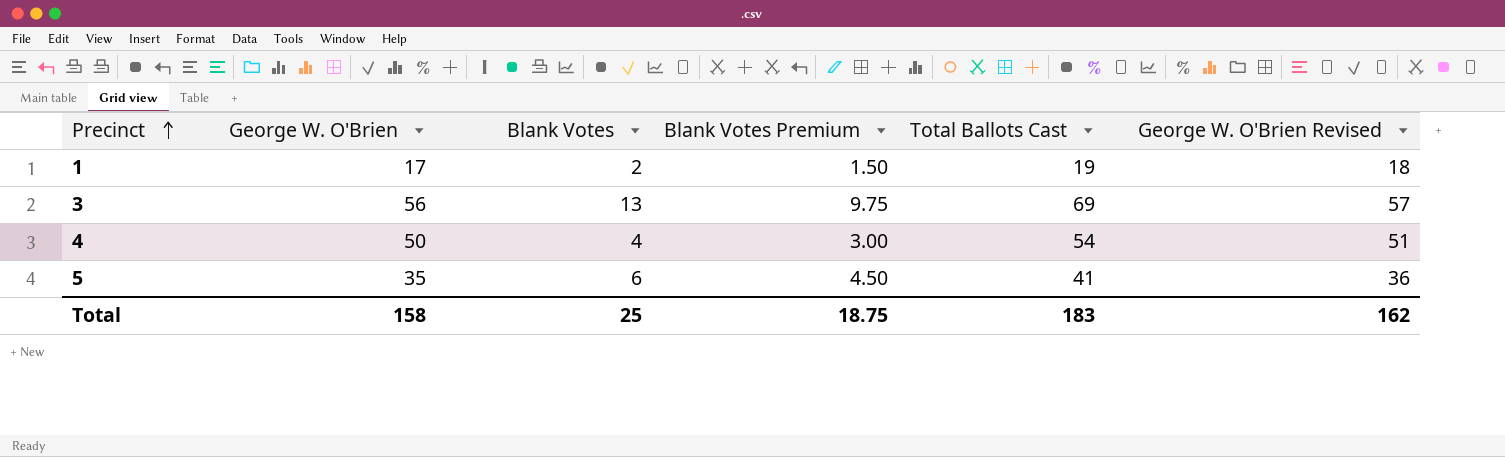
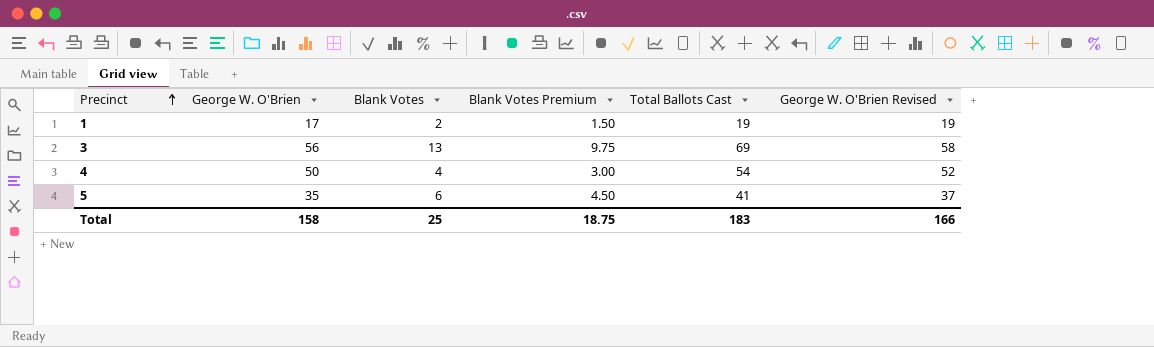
column George W. O'Brien Revised | formula: [George W. O'Brien] + 1 -> [George W. O'Brien] + 2
Total | George W. O'Brien Revised: 162 -> 166

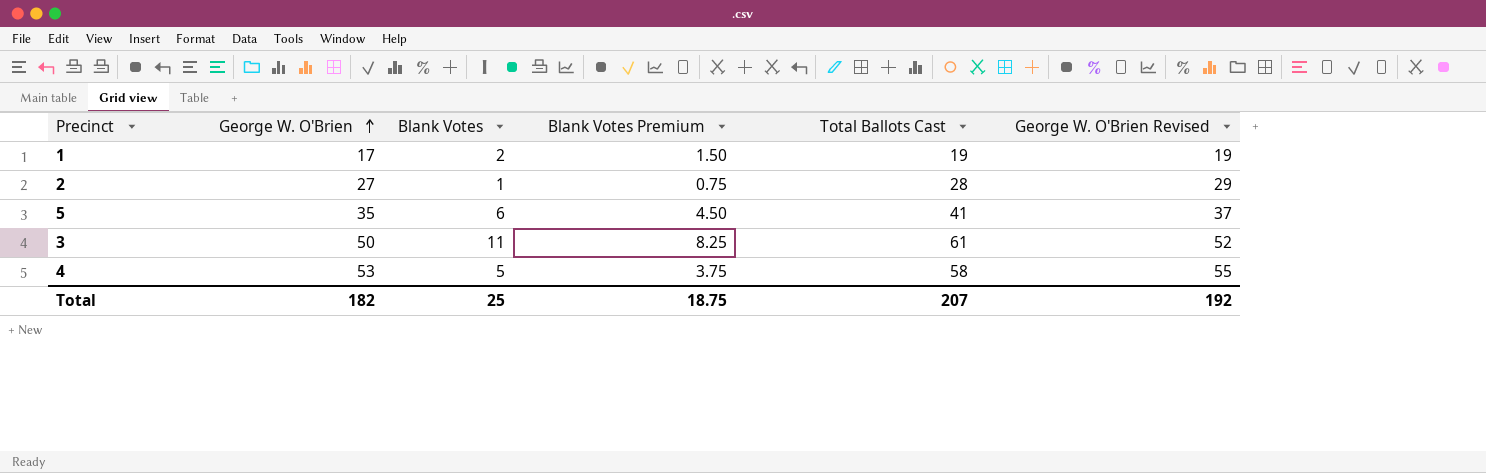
row order: Precinct ascending -> George W. O'Brien ascending
row 2: none -> 27 | 1 | 0.75 | 28 | 29
3 | George W. O'Brien: 56 -> 50
3 | Blank Votes: 13 -> 11
3 | Blank Votes Premium: 9.75 -> 8.25
3 | Total Ballots Cast: 69 -> 61
3 | George W. O'Brien Revised: 58 -> 52
4 | George W. O'Brien: 50 -> 53
4 | Blank Votes: 4 -> 5
4 | Blank Votes Premium: 3.00 -> 3.75
4 | Total Ballots Cast: 54 -> 58
4 | George W. O'Brien Revised: 52 -> 55
Total | George W. O'Brien: 158 -> 182
Total | Total Ballots Cast: 183 -> 207
Total | George W. O'Brien Revised: 166 -> 192

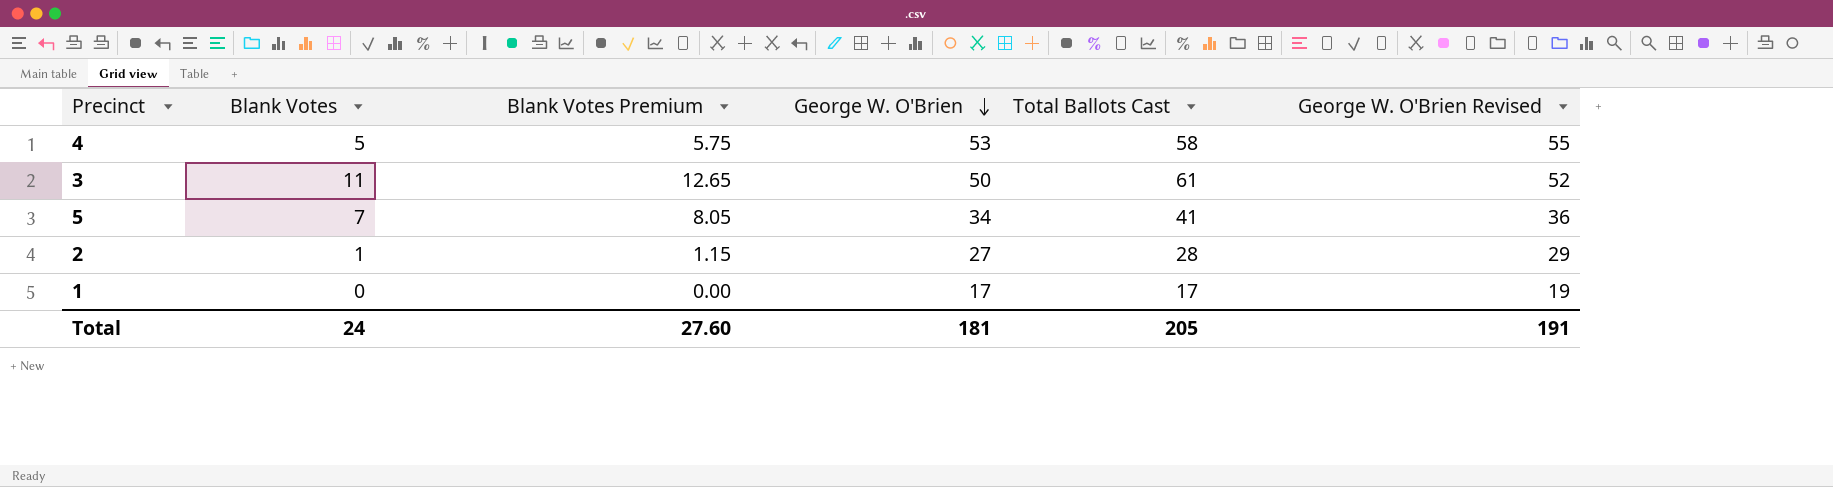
row order: George W. O'Brien ascending -> George W. O'Brien descending
column Blank Votes Premium | formula: [Blank Votes] * 0.75 -> [Blank Votes] * 1.15
column George W. O'Brien | position: 2 -> 4
5 | Blank Votes: 6 -> 7
5 | George W. O'Brien: 35 -> 34
5 | George W. O'Brien Revised: 37 -> 36
1 | Blank Votes: 2 -> 0
1 | Total Ballots Cast: 19 -> 17
Total | Blank Votes: 25 -> 24
Total | Blank Votes Premium: 18.75 -> 27.60
Total | George W. O'Brien: 182 -> 181
Total | Total Ballots Cast: 207 -> 205
Total | George W. O'Brien Revised: 192 -> 191

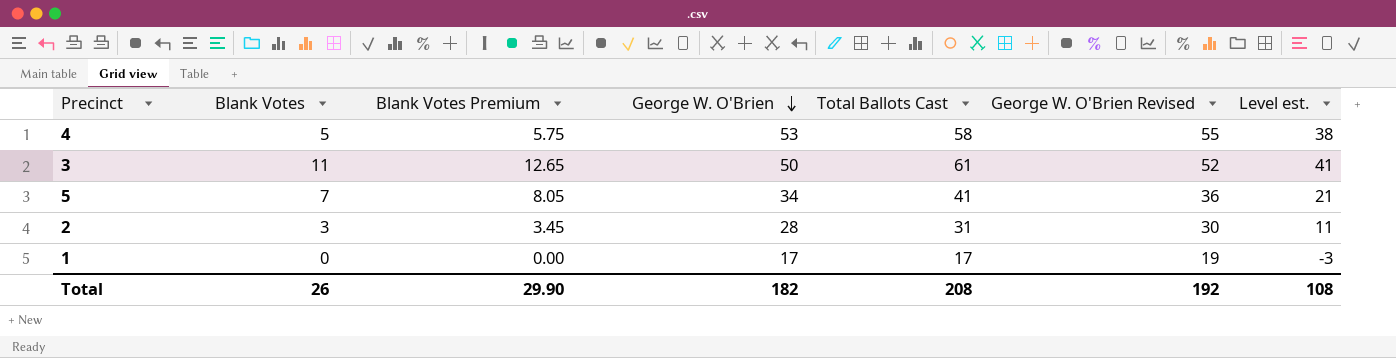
column Level est. | formula: none -> [Total Ballots Cast] - 20
2 | Blank Votes: 1 -> 3
2 | Blank Votes Premium: 1.15 -> 3.45
2 | George W. O'Brien: 27 -> 28
2 | Total Ballots Cast: 28 -> 31
2 | George W. O'Brien Revised: 29 -> 30
Total | Blank Votes: 24 -> 26
Total | Blank Votes Premium: 27.60 -> 29.90
Total | George W. O'Brien: 181 -> 182
Total | Total Ballots Cast: 205 -> 208
Total | George W. O'Brien Revised: 191 -> 192

